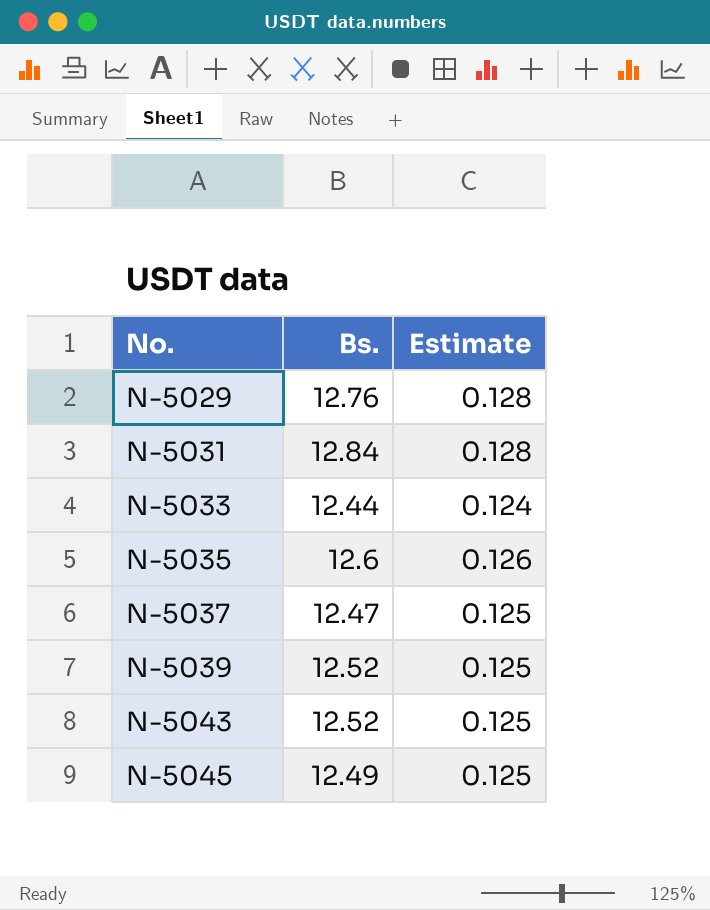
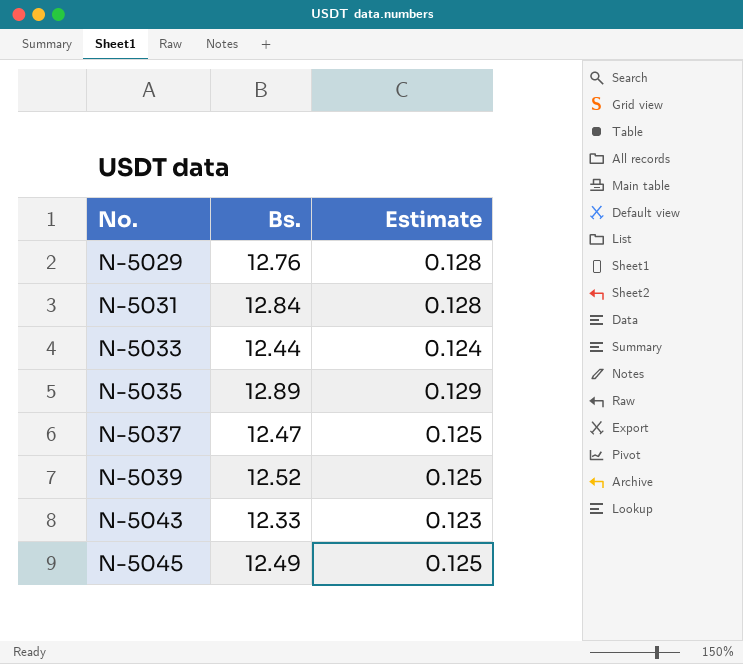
N-5035 | Bs.: 12.6 -> 12.89
N-5035 | Estimate: 0.126 -> 0.129
N-5043 | Bs.: 12.52 -> 12.33
N-5043 | Estimate: 0.125 -> 0.123

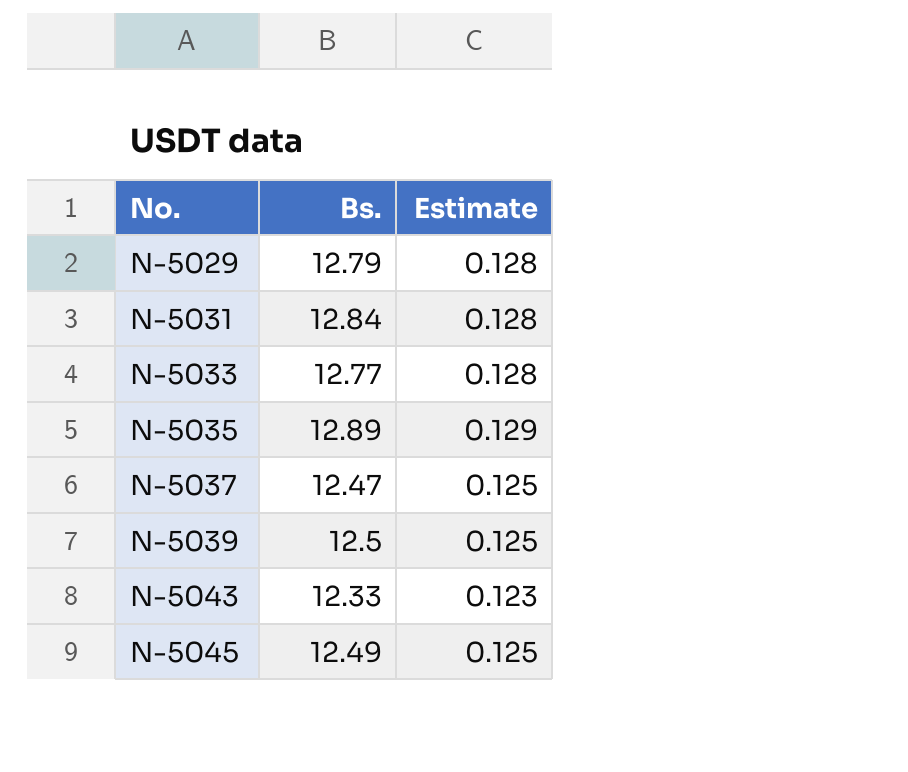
N-5029 | Bs.: 12.76 -> 12.79
N-5033 | Bs.: 12.44 -> 12.77
N-5033 | Estimate: 0.124 -> 0.128
N-5039 | Bs.: 12.52 -> 12.5

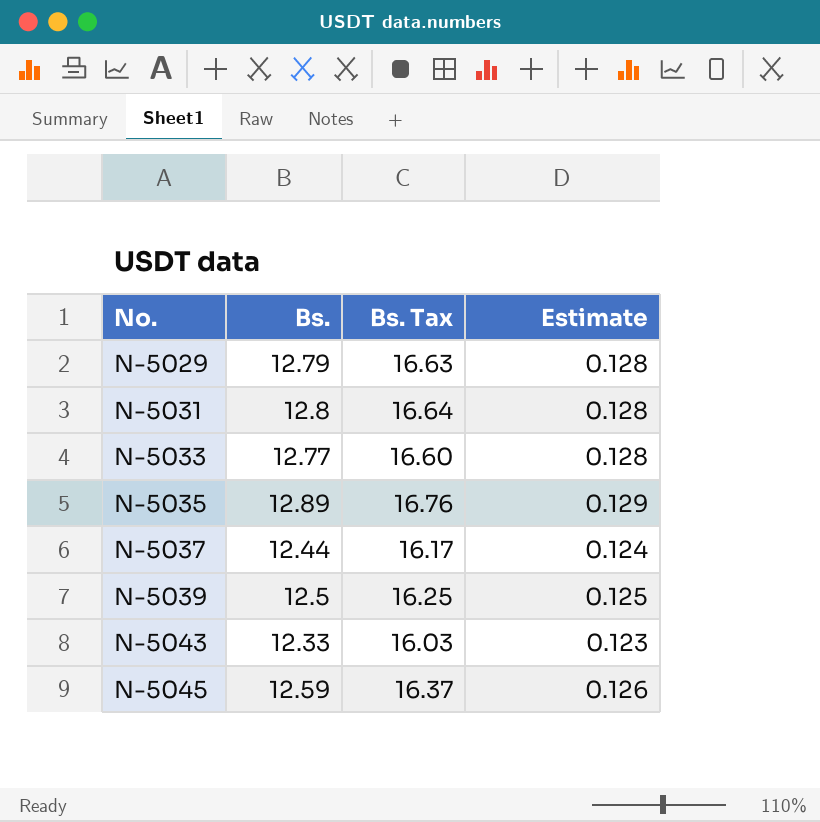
column Bs. Tax | formula: none -> [Bs.] * 1.3
N-5031 | Bs.: 12.84 -> 12.8
N-5037 | Bs.: 12.47 -> 12.44
N-5037 | Estimate: 0.125 -> 0.124
N-5045 | Bs.: 12.49 -> 12.59
N-5045 | Estimate: 0.125 -> 0.126

